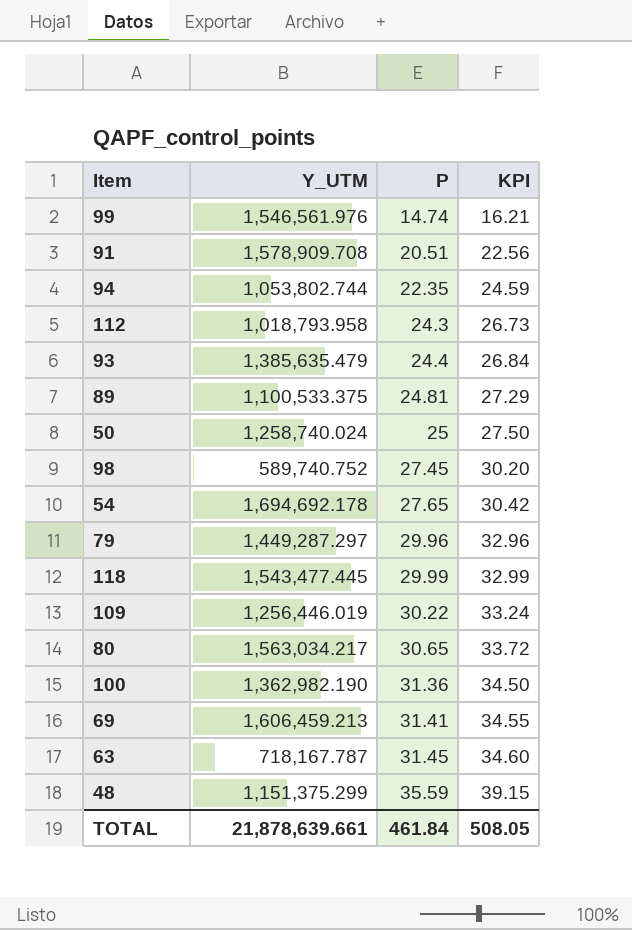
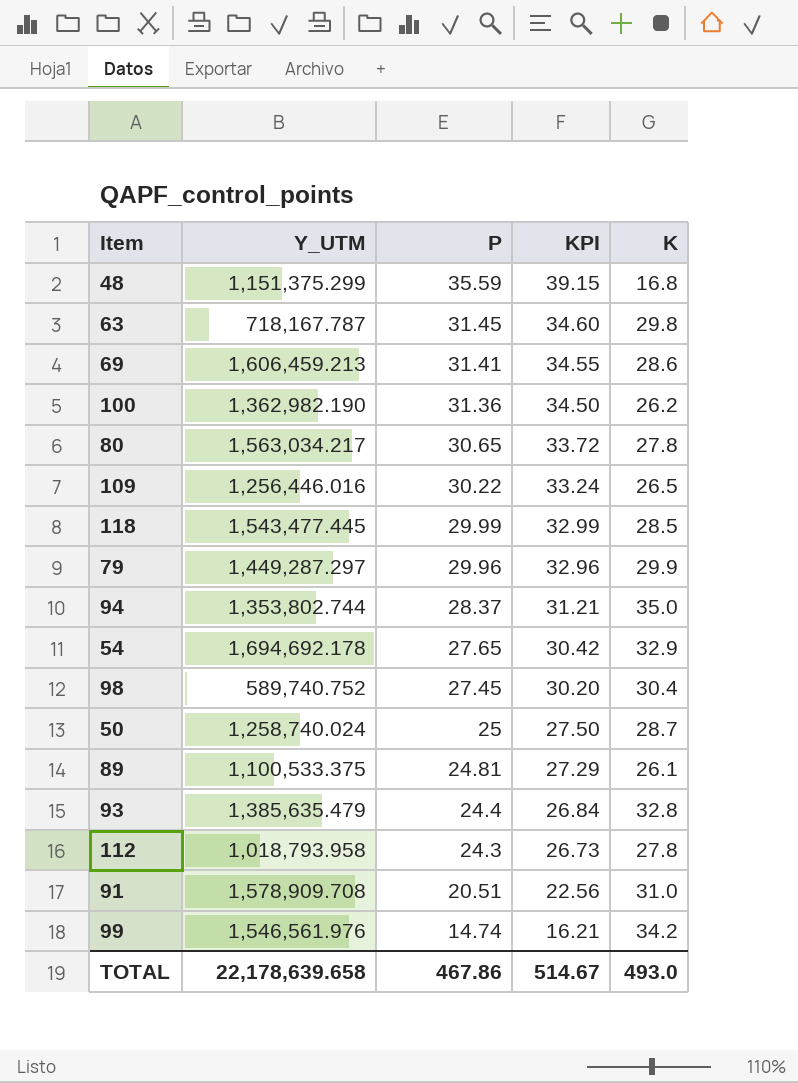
row order: P ascending -> P descending
column K | position: none -> 5
109 | Y_UTM: 1,256,446.019 -> 1,256,446.016
94 | Y_UTM: 1,053,802.744 -> 1,353,802.744
94 | P: 22.35 -> 28.37
94 | KPI: 24.59 -> 31.21
TOTAL | Y_UTM: 21,878,639.661 -> 22,178,639.658
TOTAL | P: 461.84 -> 467.86
TOTAL | KPI: 508.05 -> 514.67

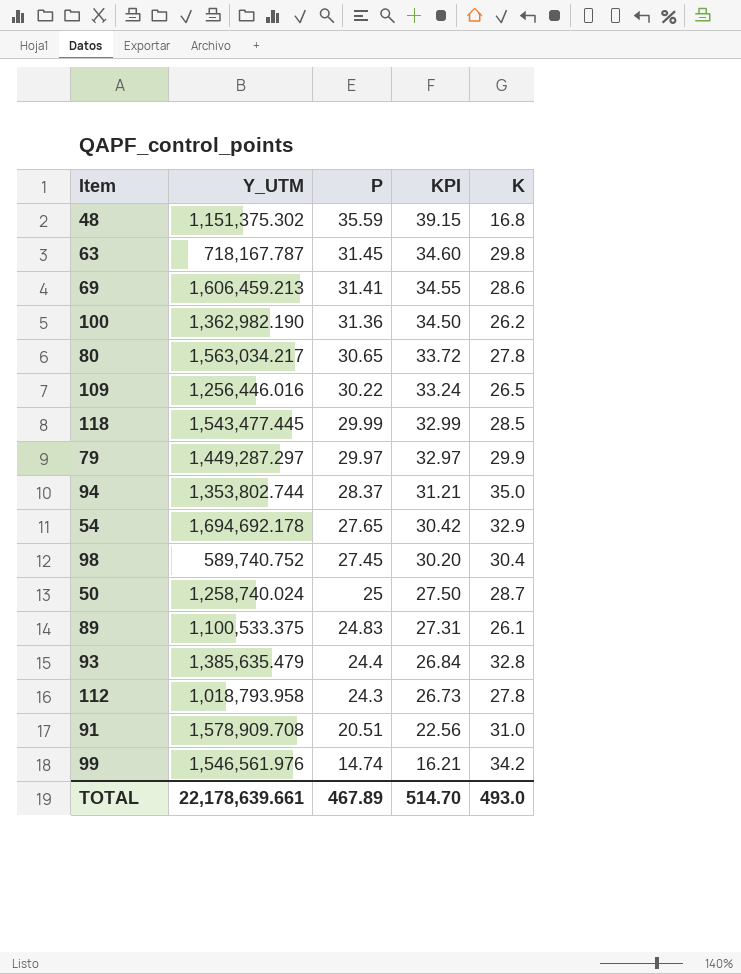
48 | Y_UTM: 1,151,375.299 -> 1,151,375.302
79 | P: 29.96 -> 29.97
79 | KPI: 32.96 -> 32.97
89 | P: 24.81 -> 24.83
89 | KPI: 27.29 -> 27.31
TOTAL | Y_UTM: 22,178,639.658 -> 22,178,639.661
TOTAL | P: 467.86 -> 467.89
TOTAL | KPI: 514.67 -> 514.70

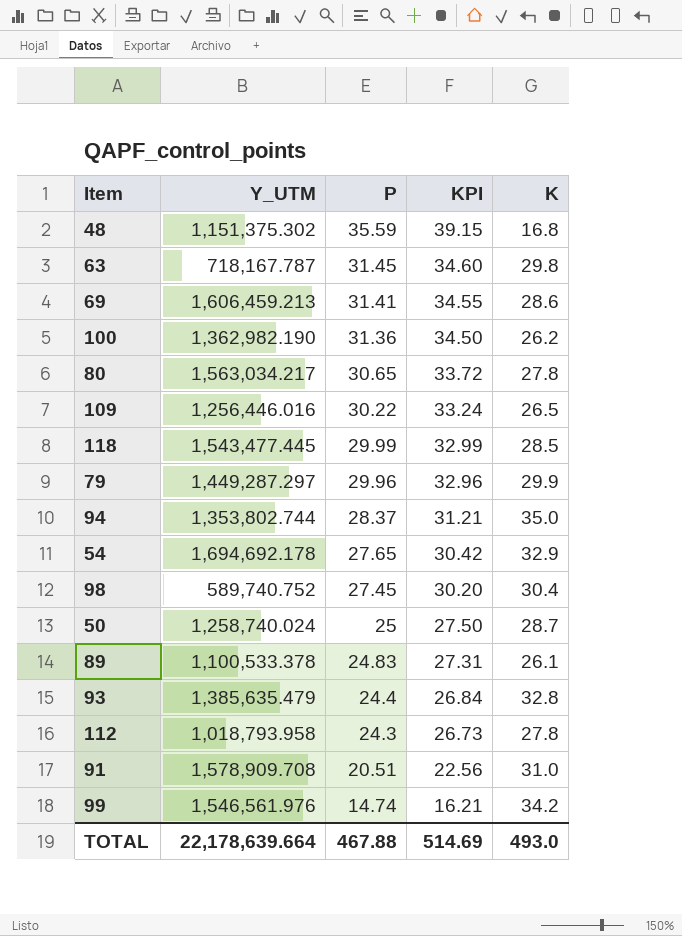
79 | P: 29.97 -> 29.96
79 | KPI: 32.97 -> 32.96
89 | Y_UTM: 1,100,533.375 -> 1,100,533.378
TOTAL | Y_UTM: 22,178,639.661 -> 22,178,639.664
TOTAL | P: 467.89 -> 467.88
TOTAL | KPI: 514.70 -> 514.69

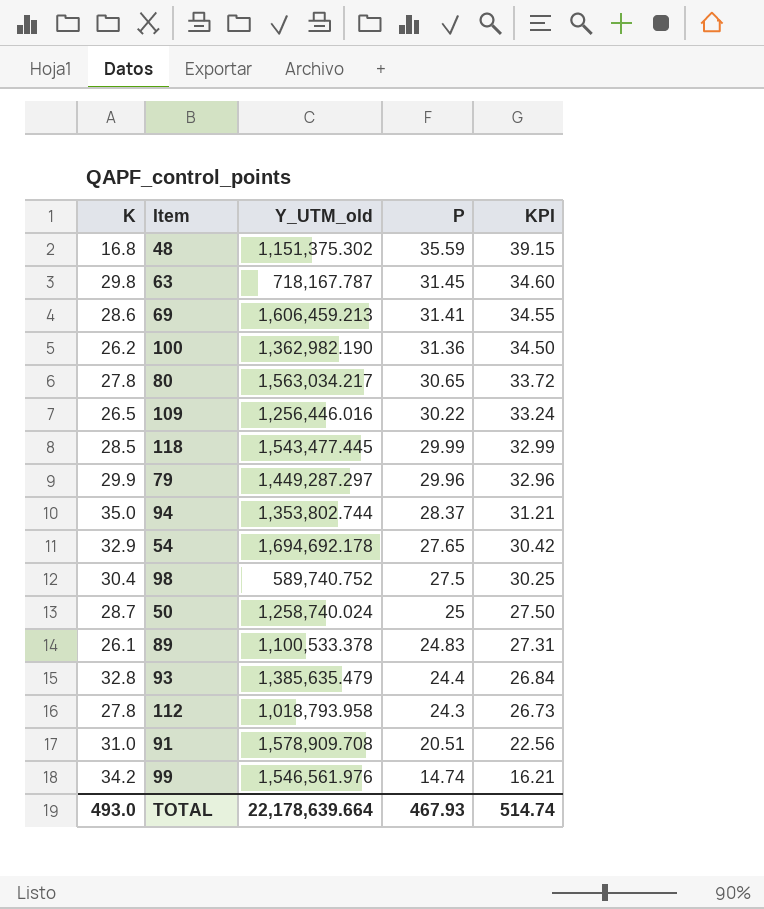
column K | position: 5 -> 1
column name: Y_UTM -> Y_UTM_old
98 | P: 27.45 -> 27.5
98 | KPI: 30.20 -> 30.25
TOTAL | P: 467.88 -> 467.93
TOTAL | KPI: 514.69 -> 514.74

